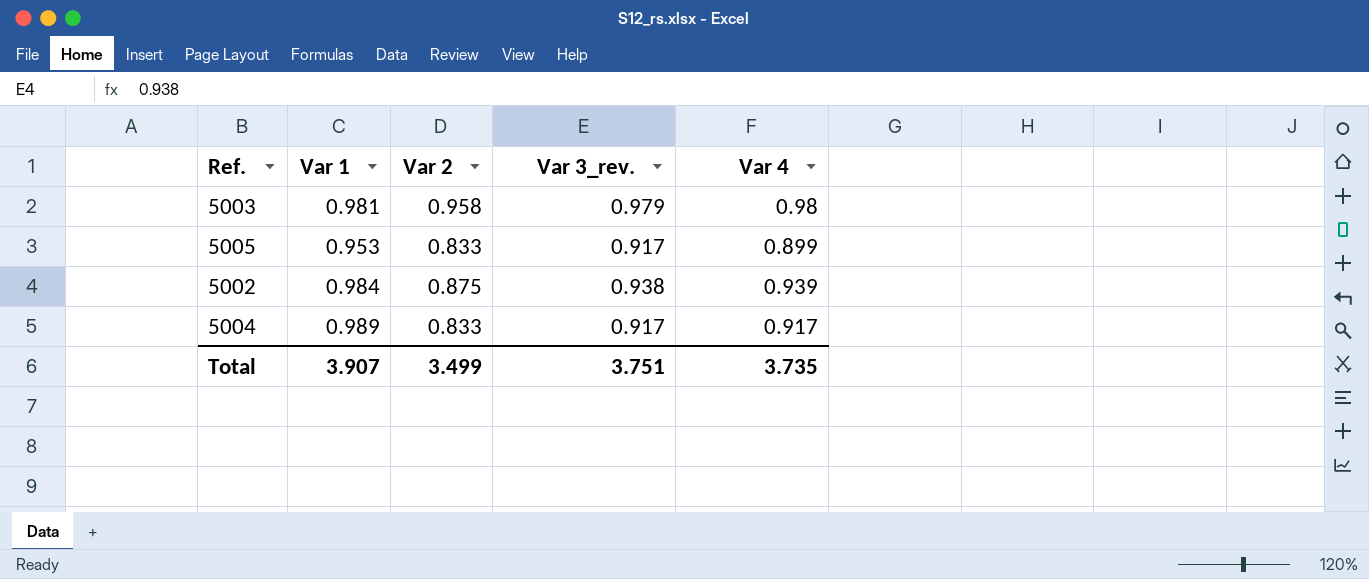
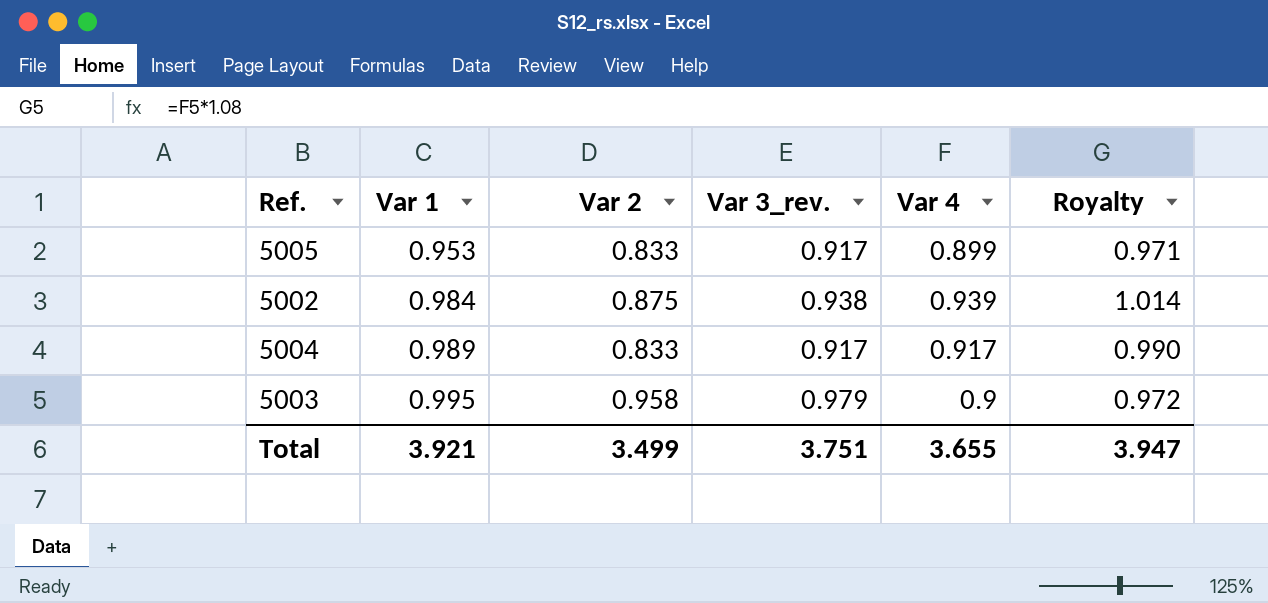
row order: none -> Var 1 ascending
column Royalty | formula: none -> [Var 4] * 1.08
5003 | Var 1: 0.981 -> 0.995
5003 | Var 4: 0.98 -> 0.9
Total | Var 1: 3.907 -> 3.921
Total | Var 4: 3.735 -> 3.655

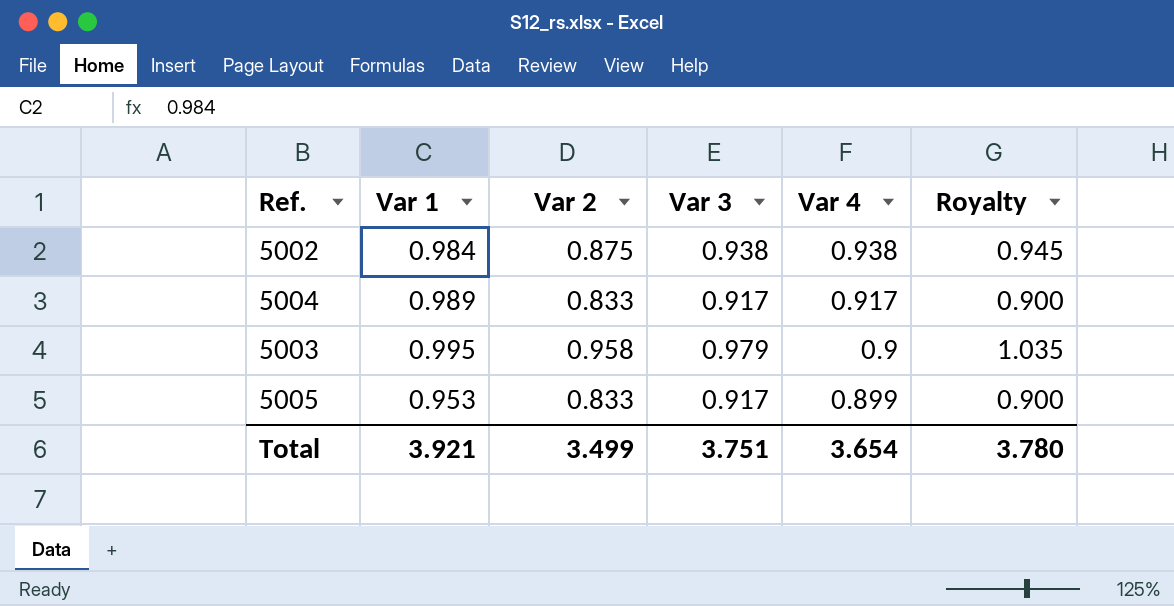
row order: Var 1 ascending -> Var 4 descending
column name: Var 3_rev. -> Var 3
column Royalty | formula: [Var 4] * 1.08 -> [Var 2] * 1.08
5002 | Var 4: 0.939 -> 0.938
Total | Var 4: 3.655 -> 3.654
Total | Royalty: 3.947 -> 3.780

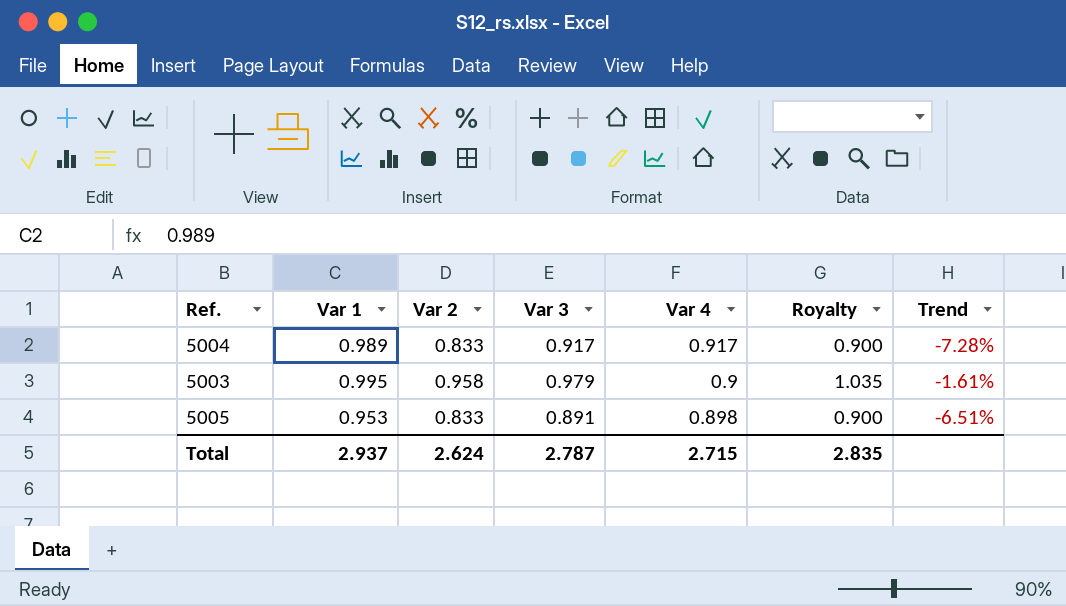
column Trend | formula: none -> ([Var 3] - [Var 1]) / [Var 1]
row 5002: 0.984 | 0.875 | 0.938 | 0.938 | 0.945 -> none
5005 | Var 3: 0.917 -> 0.891
5005 | Var 4: 0.899 -> 0.898
Total | Var 1: 3.921 -> 2.937
Total | Var 2: 3.499 -> 2.624
Total | Var 3: 3.751 -> 2.787
Total | Var 4: 3.654 -> 2.715
Total | Royalty: 3.780 -> 2.835

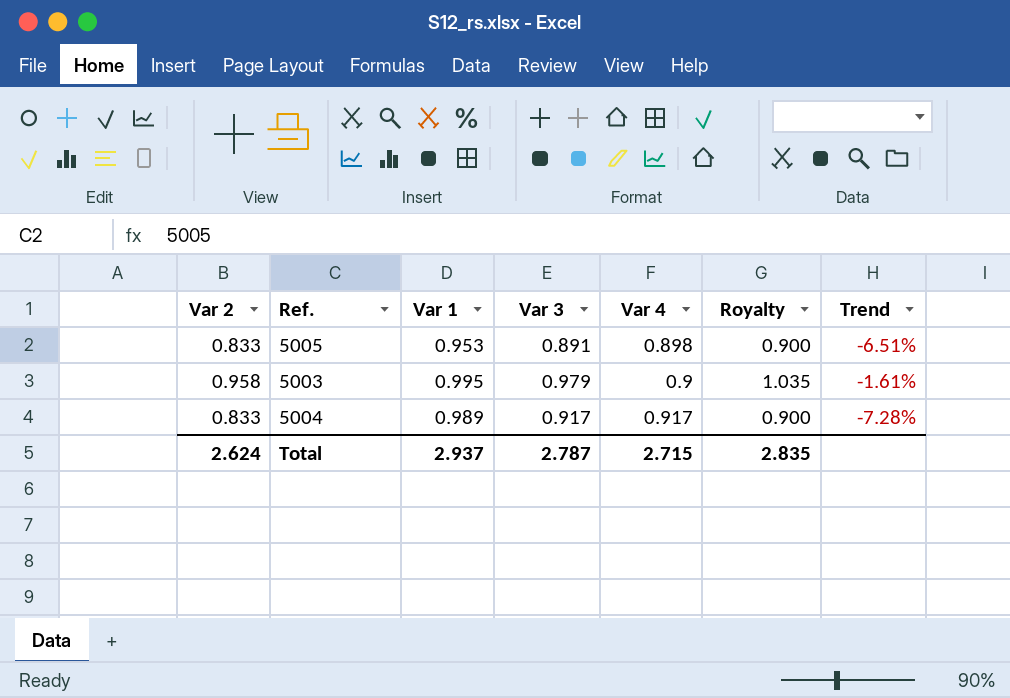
row order: Var 4 descending -> Var 4 ascending
column Var 2 | position: 3 -> 1

